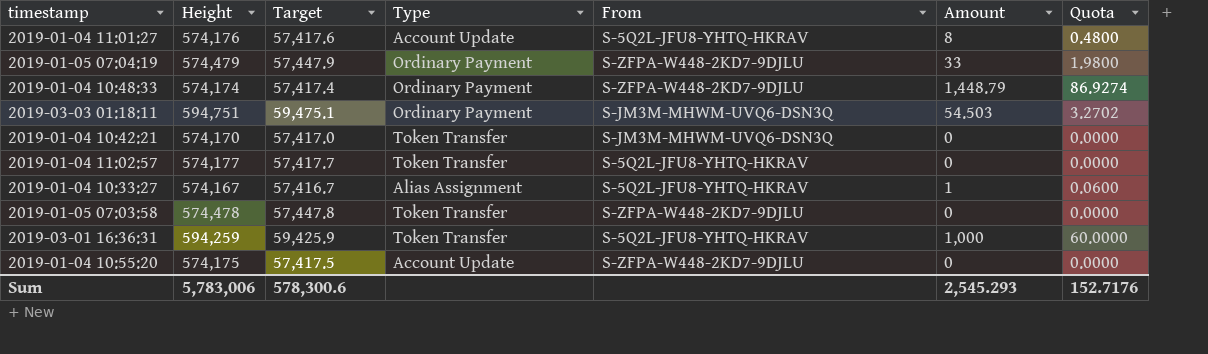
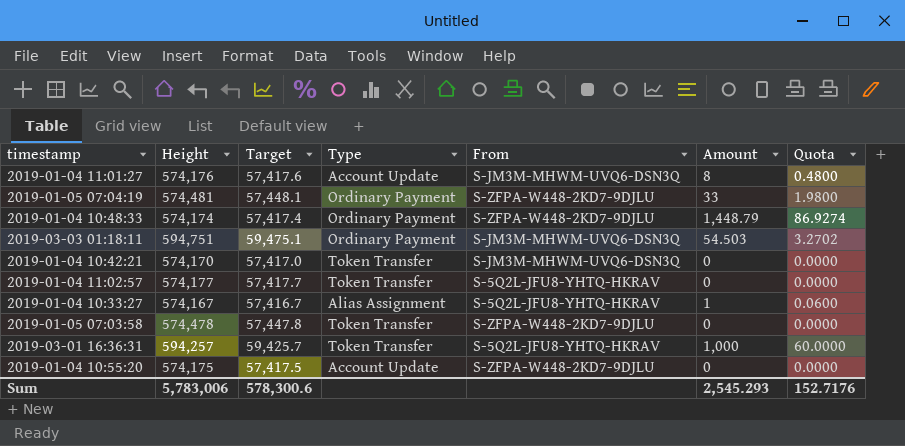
2019-01-04 11:01:27 | From: S-5Q2L-JFU8-YHTQ-HKRAV -> S-JM3M-MHWM-UVQ6-DSN3Q
2019-01-05 07:04:19 | Height: 574,479 -> 574,481
2019-01-05 07:04:19 | Target: 57,447.9 -> 57,448.1
2019-03-01 16:36:31 | Height: 594,259 -> 594,257
2019-03-01 16:36:31 | Target: 59,425.9 -> 59,425.7

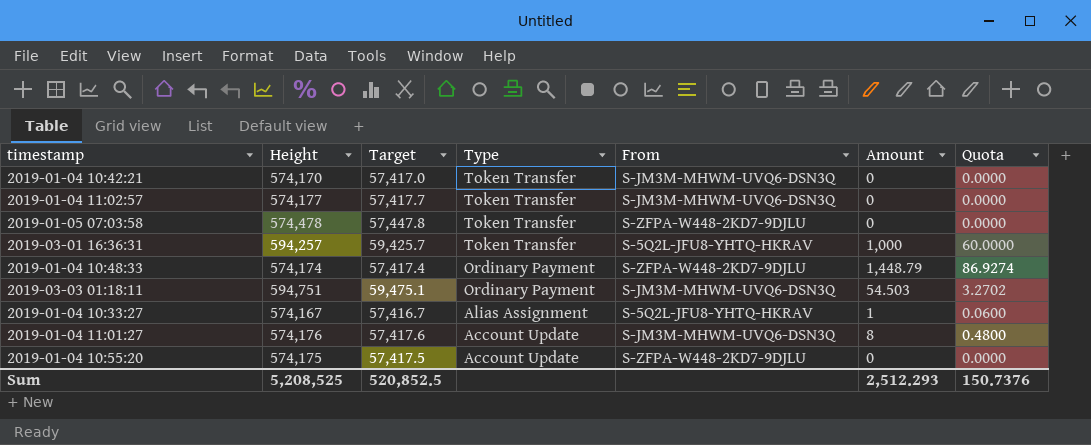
row order: none -> Type descending
row 2019-01-05 07:04:19: 574,481 | 57,448.1 | Ordinary Payment | S-ZFPA-W448-2KD7-9DJLU | 33 | 1.9800 -> none
2019-01-04 11:02:57 | From: S-5Q2L-JFU8-YHTQ-HKRAV -> S-JM3M-MHWM-UVQ6-DSN3Q
Sum | Height: 5,783,006 -> 5,208,525
Sum | Target: 578,300.6 -> 520,852.5
Sum | Amount: 2,545.293 -> 2,512.293
Sum | Quota: 152.7176 -> 150.7376

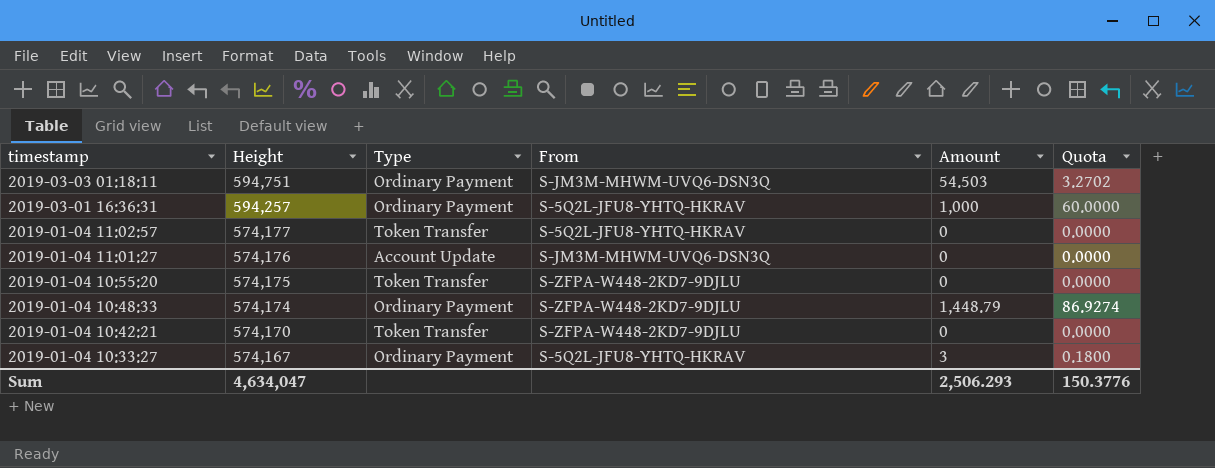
row order: Type descending -> timestamp descending
column Target | formula: [Height] * 0.1 -> none
row 2019-01-05 07:03:58: 574,478 | 57,447.8 | Token Transfer | S-ZFPA-W448-2KD7-9DJLU | 0 | 0.0000 -> none
2019-03-01 16:36:31 | Type: Token Transfer -> Ordinary Payment
2019-01-04 11:02:57 | From: S-JM3M-MHWM-UVQ6-DSN3Q -> S-5Q2L-JFU8-YHTQ-HKRAV
2019-01-04 11:01:27 | Amount: 8 -> 0
2019-01-04 11:01:27 | Quota: 0.4800 -> 0.0000
2019-01-04 10:55:20 | Type: Account Update -> Token Transfer
2019-01-04 10:42:21 | From: S-JM3M-MHWM-UVQ6-DSN3Q -> S-ZFPA-W448-2KD7-9DJLU
2019-01-04 10:33:27 | Type: Alias Assignment -> Ordinary Payment
2019-01-04 10:33:27 | Amount: 1 -> 3
2019-01-04 10:33:27 | Quota: 0.0600 -> 0.1800
Sum | Height: 5,208,525 -> 4,634,047
Sum | Amount: 2,512.293 -> 2,506.293
Sum | Quota: 150.7376 -> 150.3776

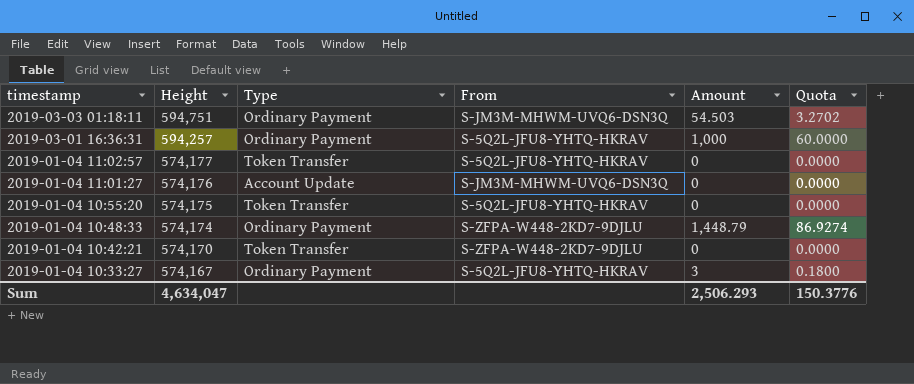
2019-01-04 10:55:20 | From: S-ZFPA-W448-2KD7-9DJLU -> S-5Q2L-JFU8-YHTQ-HKRAV

